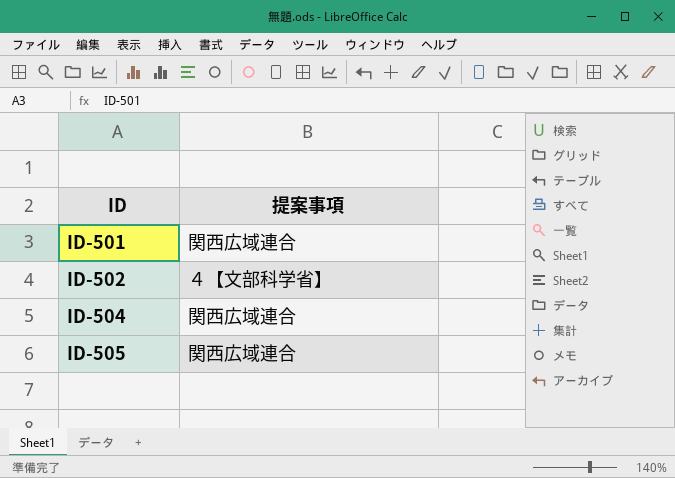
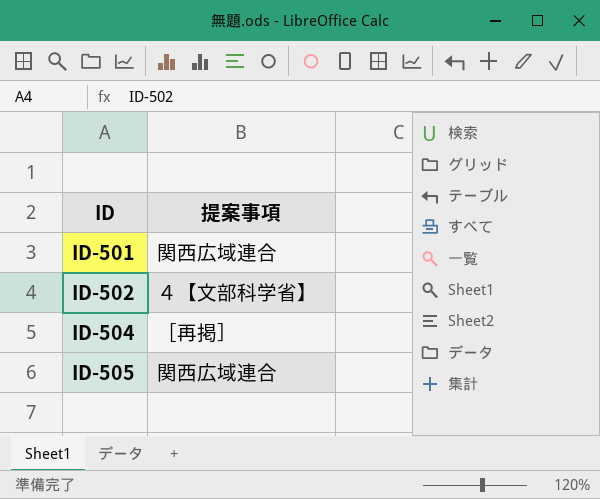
ID-504 | 提案事項: 関西広域連合 -> ［再掲］

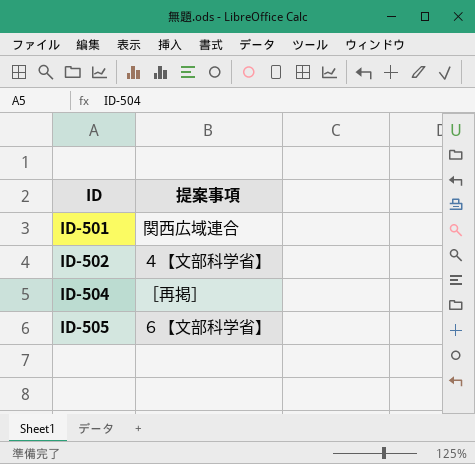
ID-505 | 提案事項: 関西広域連合 -> ６【文部科学省】

